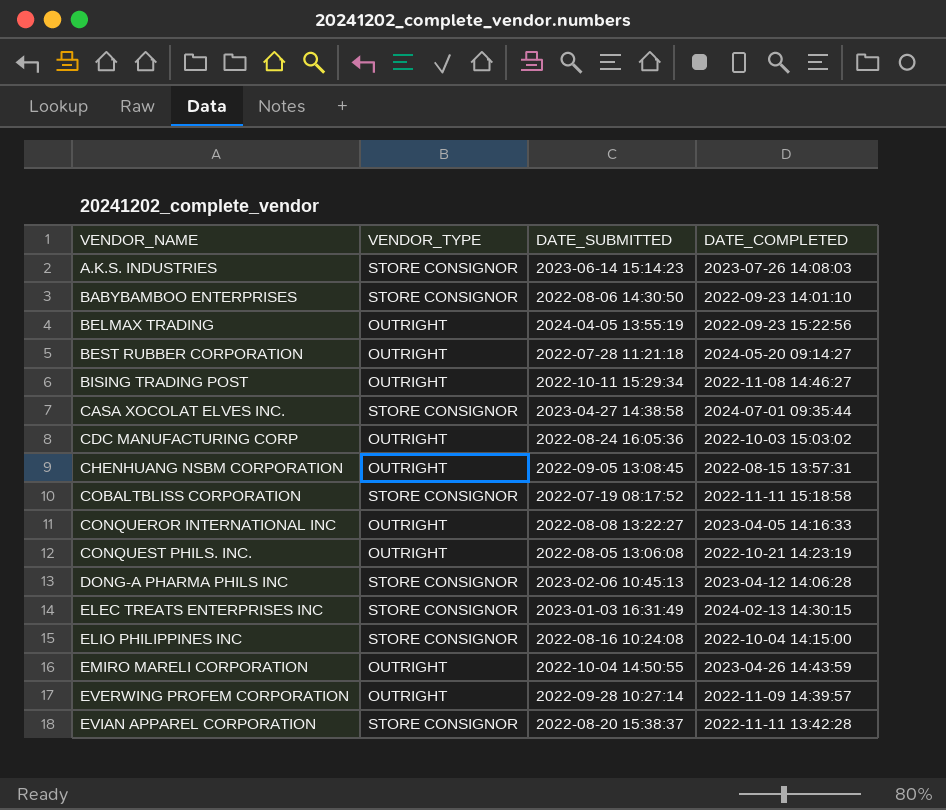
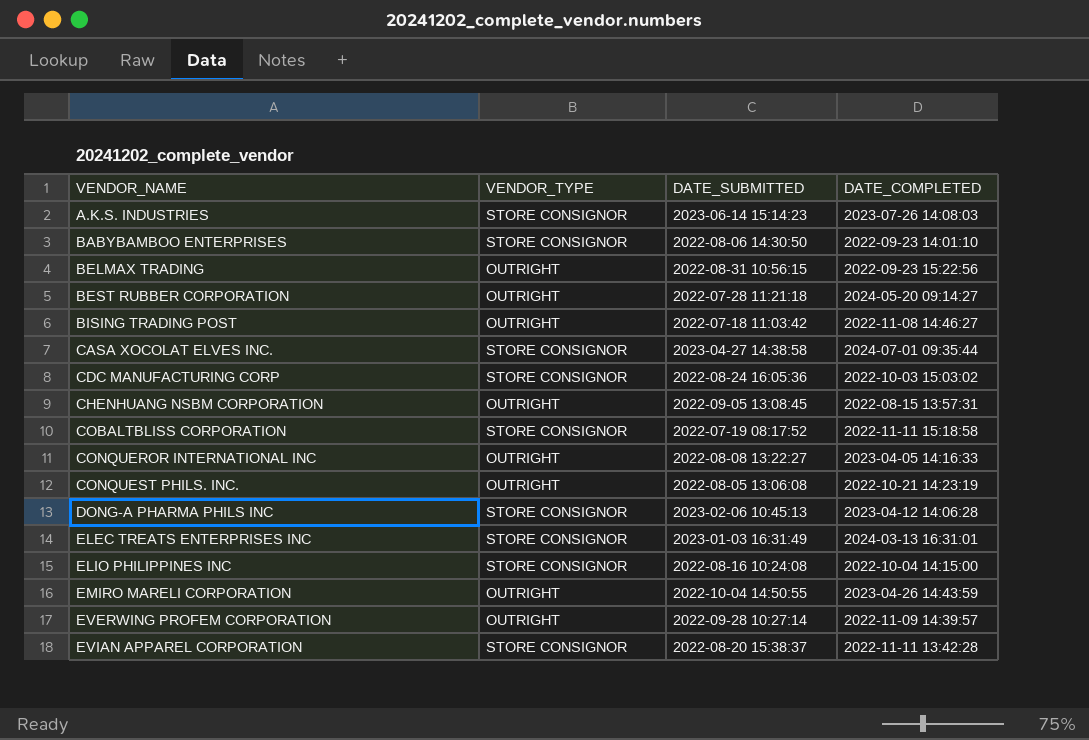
BELMAX TRADING | DATE_SUBMITTED: 2024-04-05 13:55:19 -> 2022-08-31 10:56:15
BISING TRADING POST | DATE_SUBMITTED: 2022-10-11 15:29:34 -> 2022-07-18 11:03:42
CDC MANUFACTURING CORP | VENDOR_TYPE: OUTRIGHT -> STORE CONSIGNOR
ELEC TREATS ENTERPRISES INC | DATE_COMPLETED: 2024-02-13 14:30:15 -> 2024-03-13 16:31:01

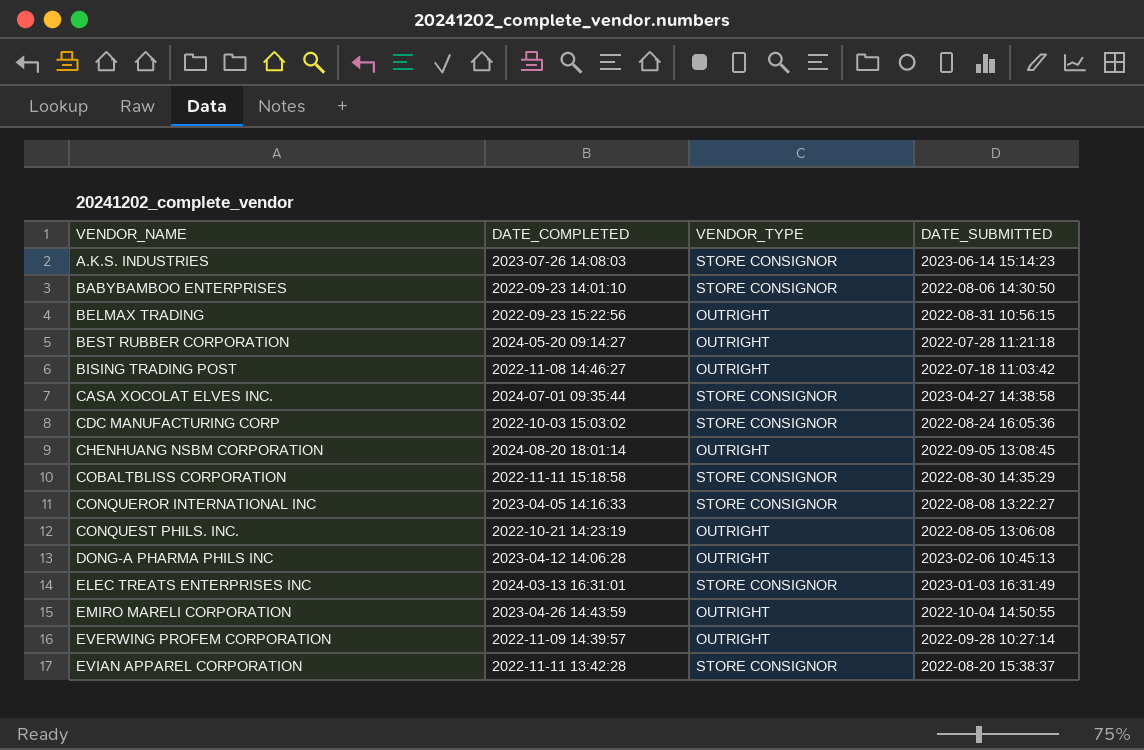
column DATE_COMPLETED | position: 4 -> 2
row ELIO PHILIPPINES INC: STORE CONSIGNOR | 2022-08-16 10:24:08 | 2022-10-04 14:15:00 -> none
CHENHUANG NSBM CORPORATION | DATE_COMPLETED: 2022-08-15 13:57:31 -> 2024-08-20 18:01:14
COBALTBLISS CORPORATION | DATE_SUBMITTED: 2022-07-19 08:17:52 -> 2022-08-30 14:35:29
CONQUEROR INTERNATIONAL INC | VENDOR_TYPE: OUTRIGHT -> STORE CONSIGNOR
DONG-A PHARMA PHILS INC | VENDOR_TYPE: STORE CONSIGNOR -> OUTRIGHT

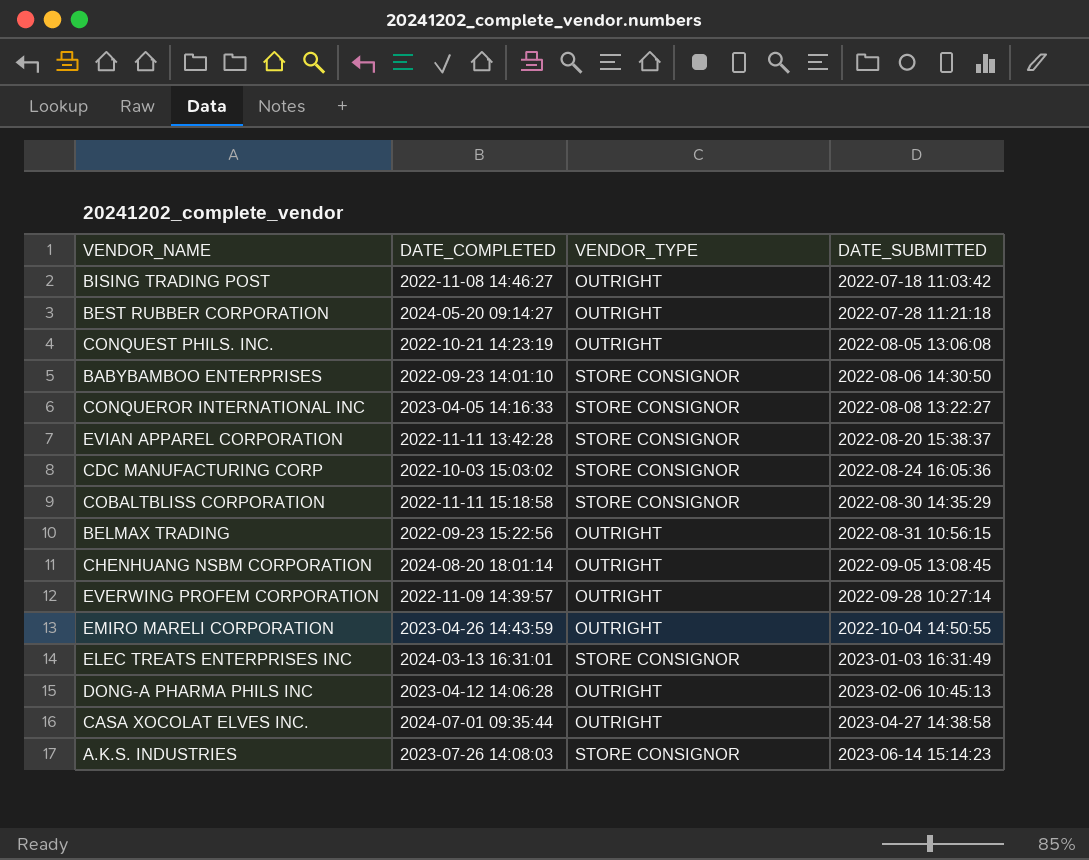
row order: VENDOR_NAME ascending -> DATE_SUBMITTED ascending
CASA XOCOLAT ELVES INC. | VENDOR_TYPE: STORE CONSIGNOR -> OUTRIGHT

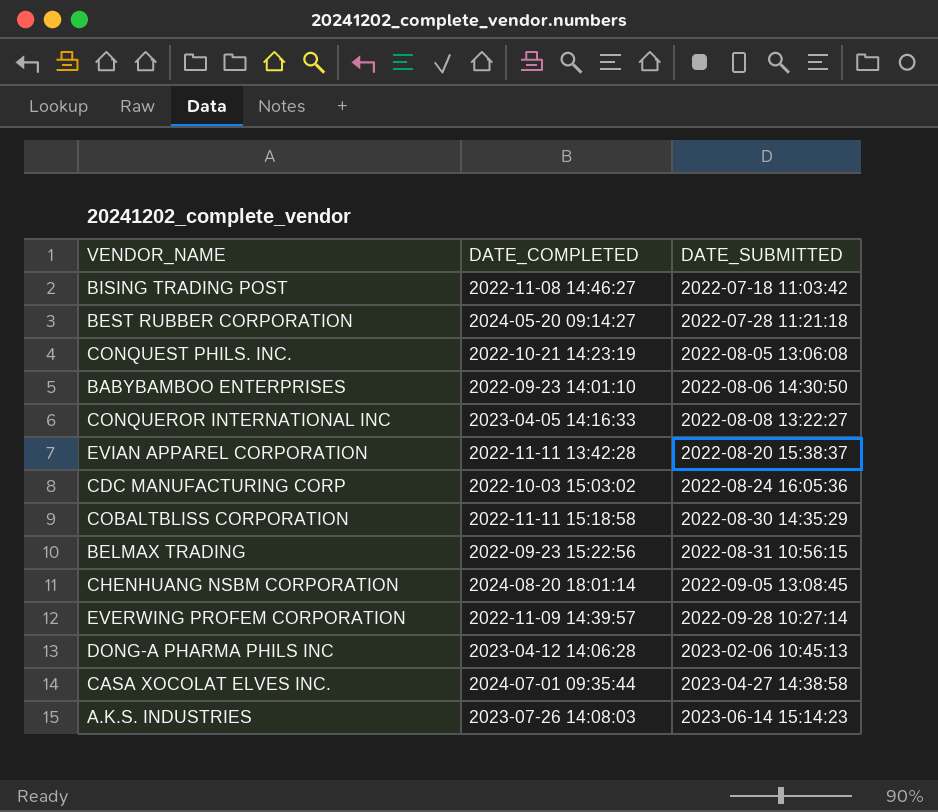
column VENDOR_TYPE | position: 3 -> none
row EMIRO MARELI CORPORATION: 2023-04-26 14:43:59 | OUTRIGHT | 2022-10-04 14:50:55 -> none
row ELEC TREATS ENTERPRISES INC: 2024-03-13 16:31:01 | STORE CONSIGNOR | 2023-01-03 16:31:49 -> none

